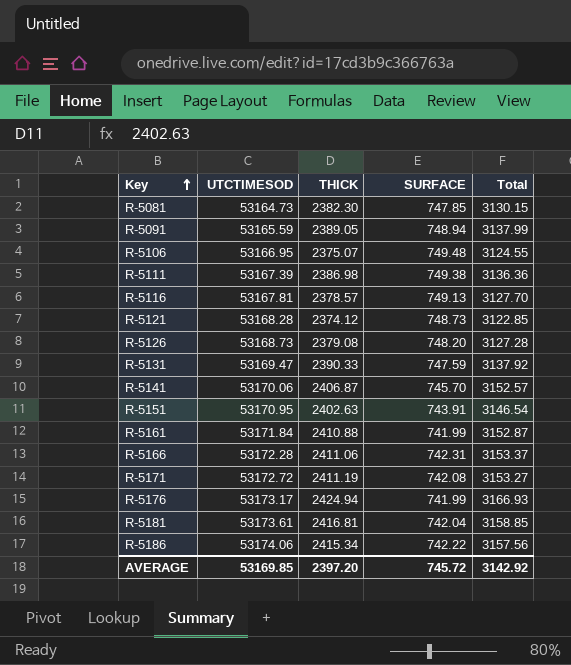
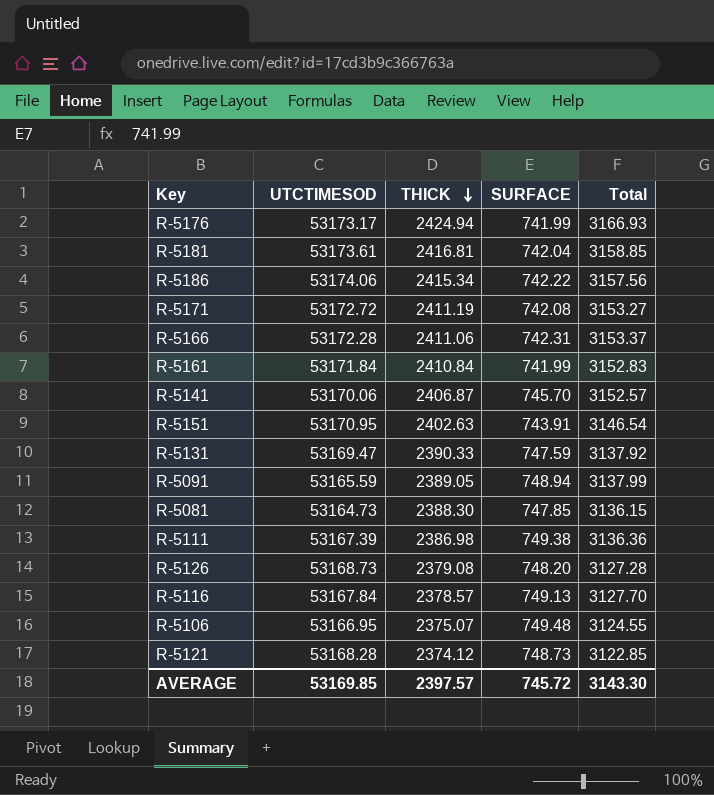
row order: Key ascending -> THICK descending
R-5161 | THICK: 2410.88 -> 2410.84
R-5161 | Total: 3152.87 -> 3152.83
R-5081 | THICK: 2382.30 -> 2388.30
R-5081 | Total: 3130.15 -> 3136.15
R-5116 | UTCTIMESOD: 53167.81 -> 53167.84
AVERAGE | THICK: 2397.20 -> 2397.57
AVERAGE | Total: 3142.92 -> 3143.30

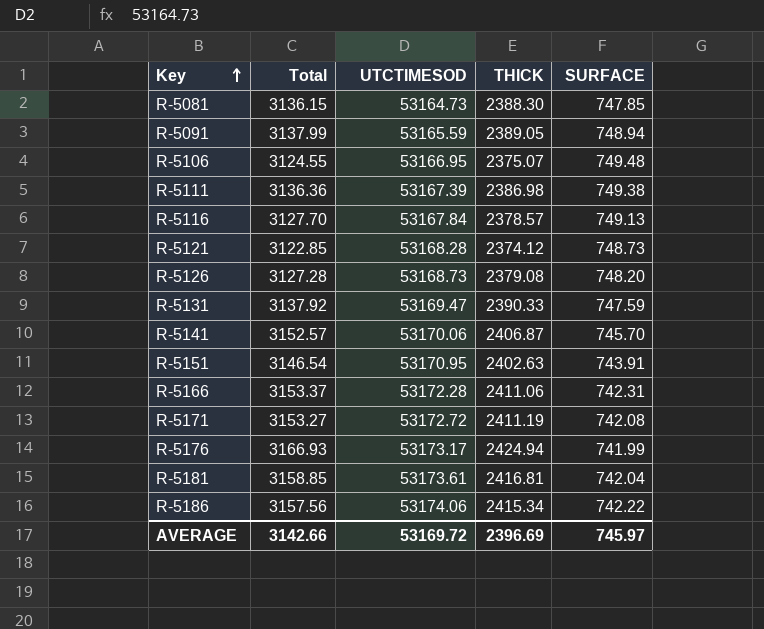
row order: THICK descending -> Key ascending
column Total | position: 5 -> 2
row R-5161: 53171.84 | 2410.84 | 741.99 | 3152.83 -> none
AVERAGE | Total: 3143.30 -> 3142.66
AVERAGE | UTCTIMESOD: 53169.85 -> 53169.72
AVERAGE | THICK: 2397.57 -> 2396.69
AVERAGE | SURFACE: 745.72 -> 745.97

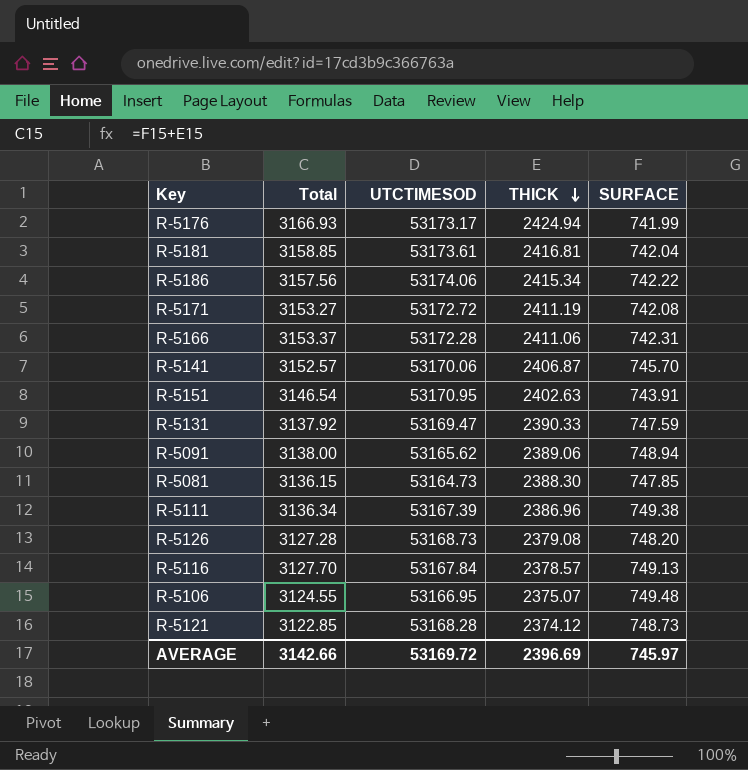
row order: Key ascending -> THICK descending
R-5091 | Total: 3137.99 -> 3138.00
R-5091 | UTCTIMESOD: 53165.59 -> 53165.62
R-5091 | THICK: 2389.05 -> 2389.06
R-5111 | Total: 3136.36 -> 3136.34
R-5111 | THICK: 2386.98 -> 2386.96

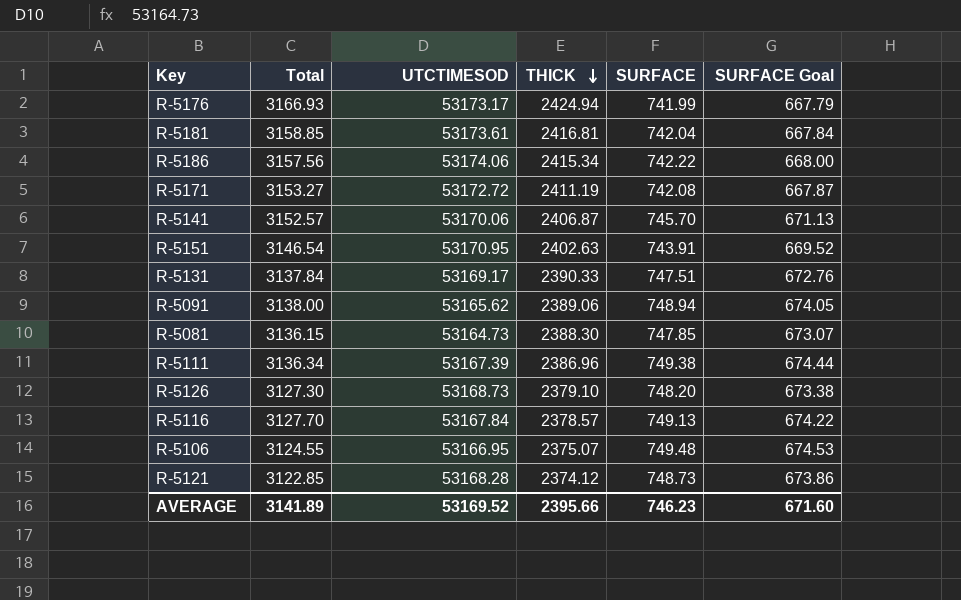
column SURFACE Goal | formula: none -> [SURFACE] * 0.9
row R-5166: 3153.37 | 53172.28 | 2411.06 | 742.31 -> none
R-5131 | Total: 3137.92 -> 3137.84
R-5131 | UTCTIMESOD: 53169.47 -> 53169.17
R-5131 | SURFACE: 747.59 -> 747.51
R-5126 | Total: 3127.28 -> 3127.30
R-5126 | THICK: 2379.08 -> 2379.10
AVERAGE | Total: 3142.66 -> 3141.89
AVERAGE | UTCTIMESOD: 53169.72 -> 53169.52
AVERAGE | THICK: 2396.69 -> 2395.66
AVERAGE | SURFACE: 745.97 -> 746.23

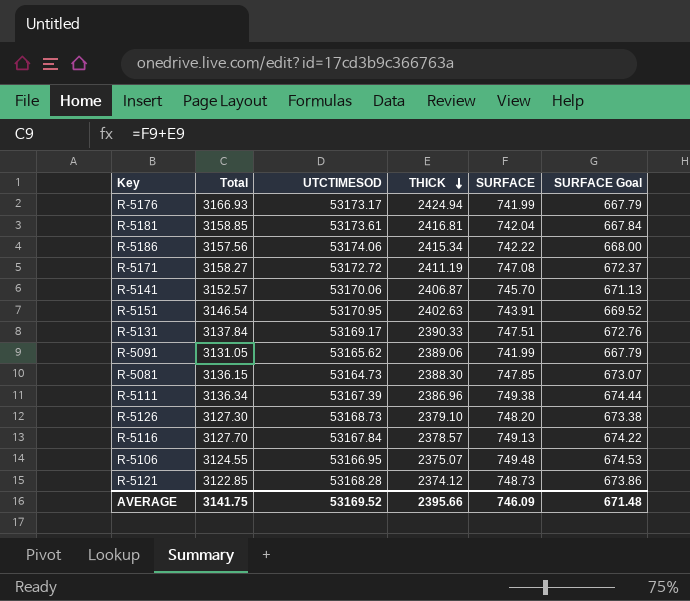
R-5171 | Total: 3153.27 -> 3158.27
R-5171 | SURFACE: 742.08 -> 747.08
R-5171 | SURFACE Goal: 667.87 -> 672.37
R-5091 | Total: 3138.00 -> 3131.05
R-5091 | SURFACE: 748.94 -> 741.99
R-5091 | SURFACE Goal: 674.05 -> 667.79
AVERAGE | Total: 3141.89 -> 3141.75
AVERAGE | SURFACE: 746.23 -> 746.09
AVERAGE | SURFACE Goal: 671.60 -> 671.48

